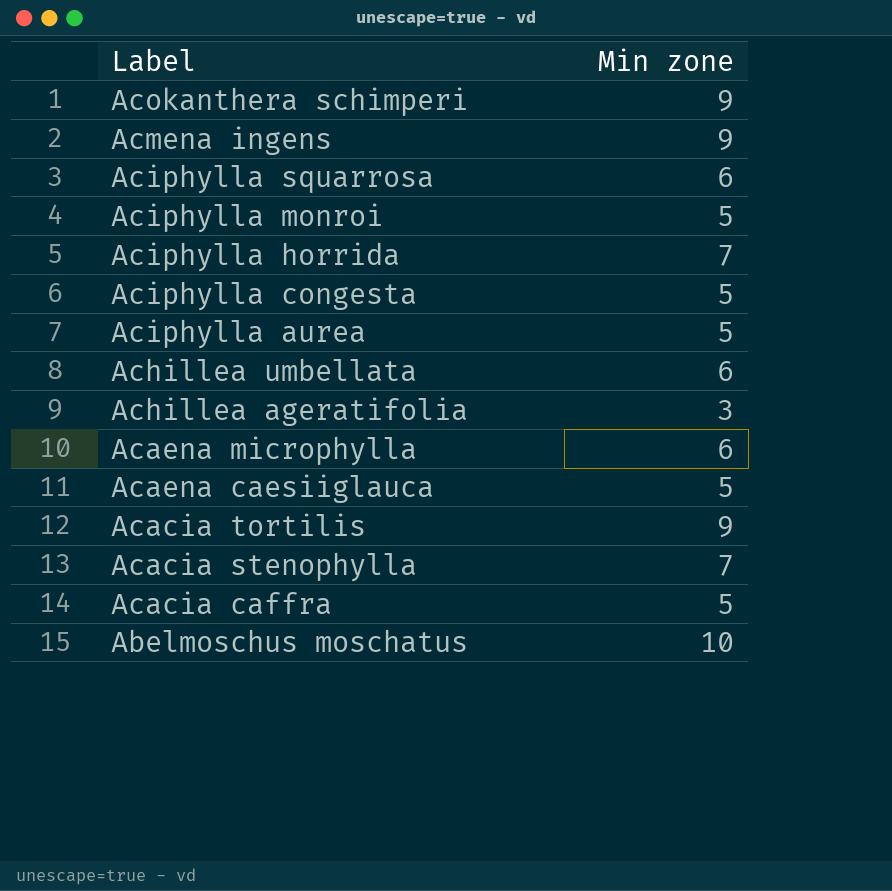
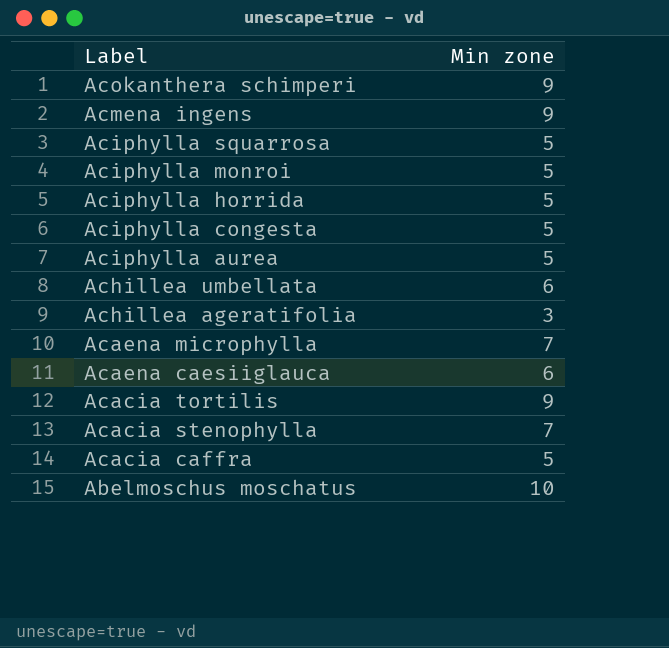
Aciphylla squarrosa | Min zone: 6 -> 5
Aciphylla horrida | Min zone: 7 -> 5
Acaena microphylla | Min zone: 6 -> 7
Acaena caesiiglauca | Min zone: 5 -> 6

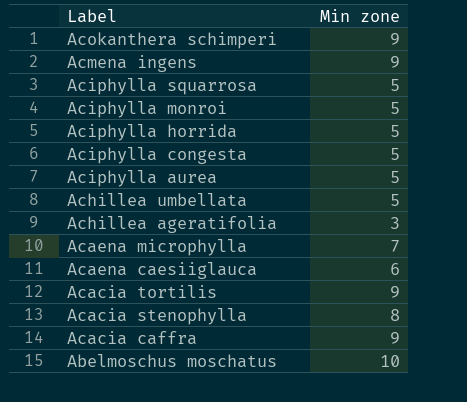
Achillea umbellata | Min zone: 6 -> 5
Acacia stenophylla | Min zone: 7 -> 8
Acacia caffra | Min zone: 5 -> 9

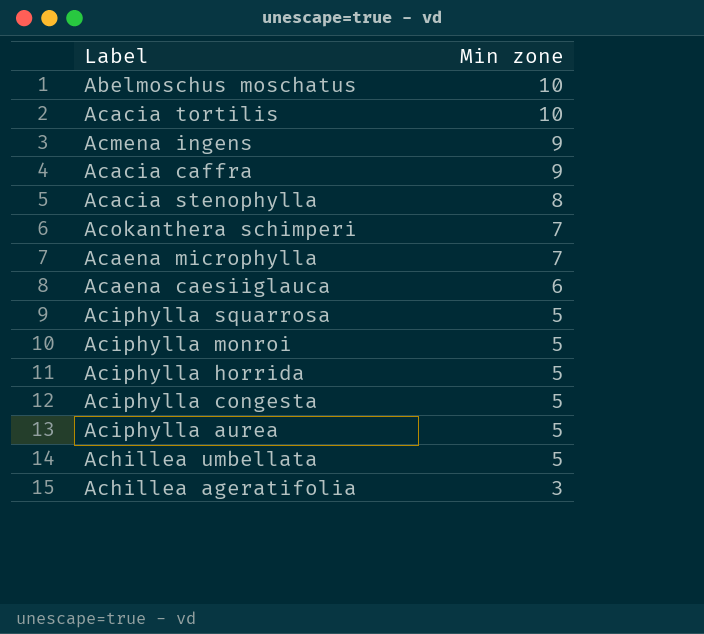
row order: Label descending -> Min zone descending
Acacia tortilis | Min zone: 9 -> 10
Acokanthera schimperi | Min zone: 9 -> 7

